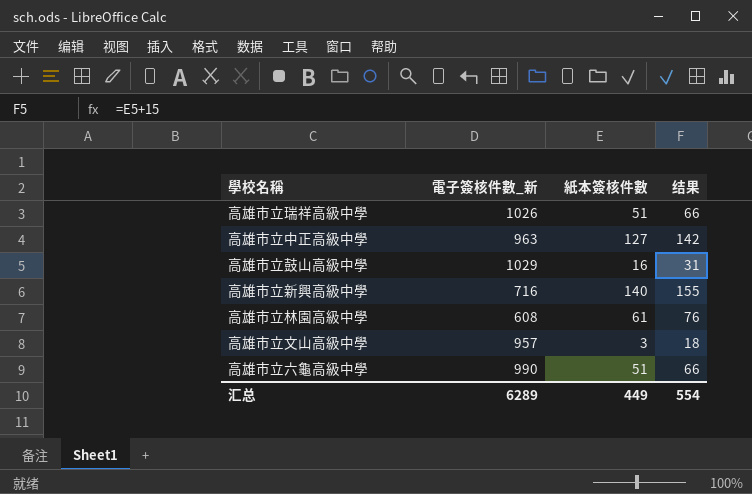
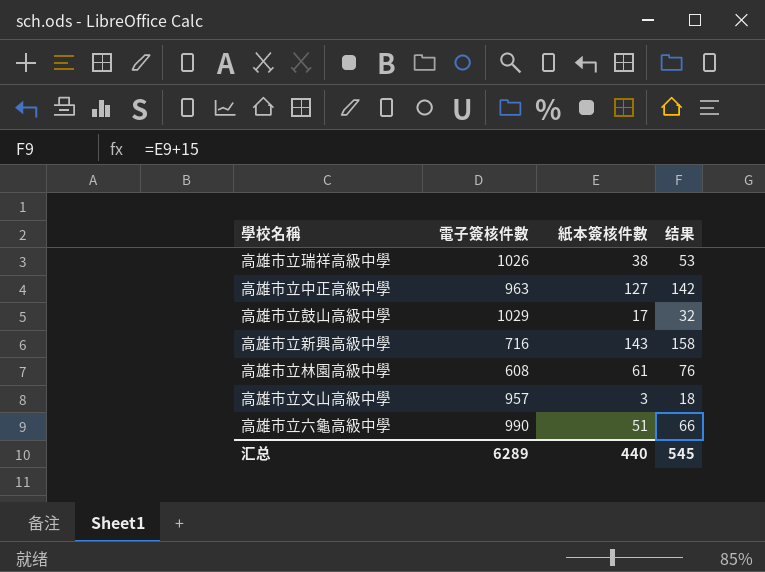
column name: 電子簽核件數_新 -> 電子簽核件數
高雄市立瑞祥高級中學 | 紙本簽核件數: 51 -> 38
高雄市立瑞祥高級中學 | 结果: 66 -> 53
高雄市立鼓山高級中學 | 紙本簽核件數: 16 -> 17
高雄市立鼓山高級中學 | 结果: 31 -> 32
高雄市立新興高級中學 | 紙本簽核件數: 140 -> 143
高雄市立新興高級中學 | 结果: 155 -> 158
汇总 | 紙本簽核件數: 449 -> 440
汇总 | 结果: 554 -> 545

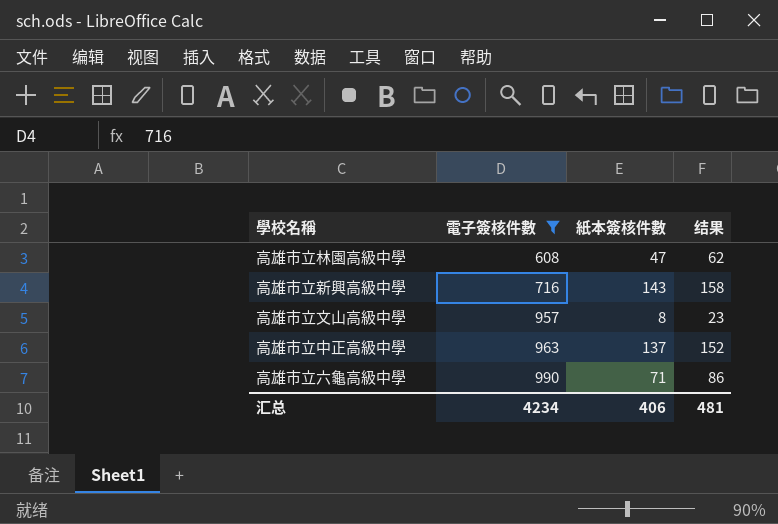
filter: none -> 電子簽核件數 <= 990
row order: none -> 電子簽核件數 ascending
高雄市立林園高級中學 | 紙本簽核件數: 61 -> 47
高雄市立林園高級中學 | 结果: 76 -> 62
高雄市立文山高級中學 | 紙本簽核件數: 3 -> 8
高雄市立文山高級中學 | 结果: 18 -> 23
高雄市立中正高級中學 | 紙本簽核件數: 127 -> 137
高雄市立中正高級中學 | 结果: 142 -> 152
高雄市立六龜高級中學 | 紙本簽核件數: 51 -> 71
高雄市立六龜高級中學 | 结果: 66 -> 86
汇总 | 電子簽核件數: 6289 -> 4234
汇总 | 紙本簽核件數: 440 -> 406
汇总 | 结果: 545 -> 481

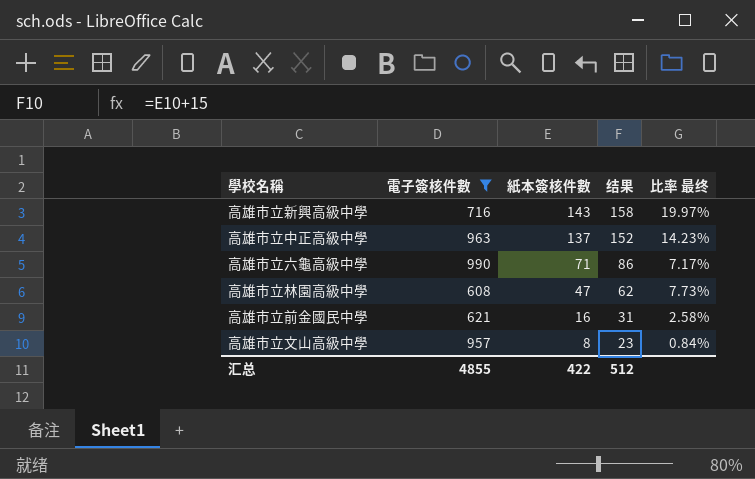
row order: 電子簽核件數 ascending -> 紙本簽核件數 descending
column 比率 最终 | formula: none -> [紙本簽核件數] / [電子簽核件數]
row 高雄市立前金國民中學: none -> 621 | 16 | 31 | 2.58%
汇总 | 電子簽核件數: 4234 -> 4855
汇总 | 紙本簽核件數: 406 -> 422
汇总 | 结果: 481 -> 512

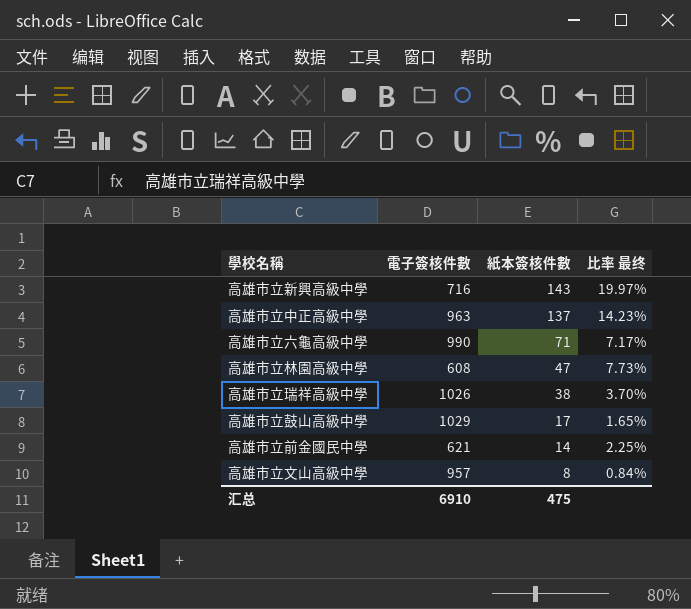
filter: 電子簽核件數 <= 990 -> none
column 结果 | formula: [紙本簽核件數] + 15 -> none
高雄市立前金國民中學 | 紙本簽核件數: 16 -> 14
高雄市立前金國民中學 | 比率 最终: 2.58% -> 2.25%
汇总 | 電子簽核件數: 4855 -> 6910
汇总 | 紙本簽核件數: 422 -> 475

